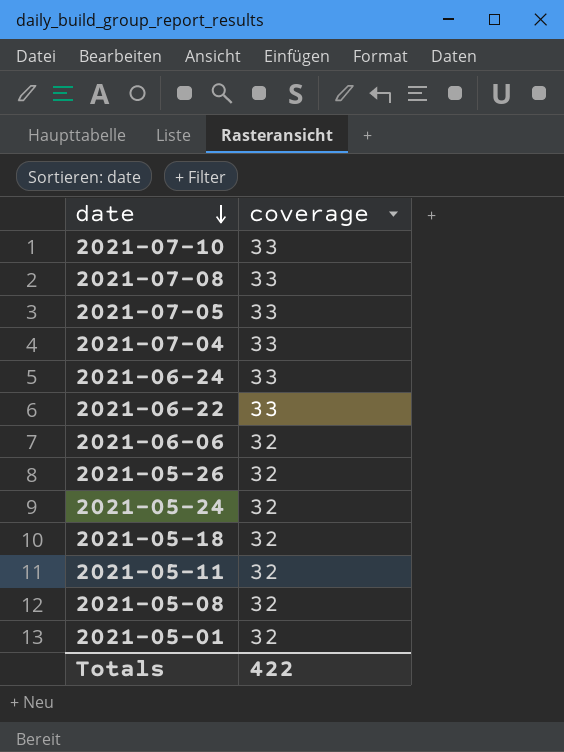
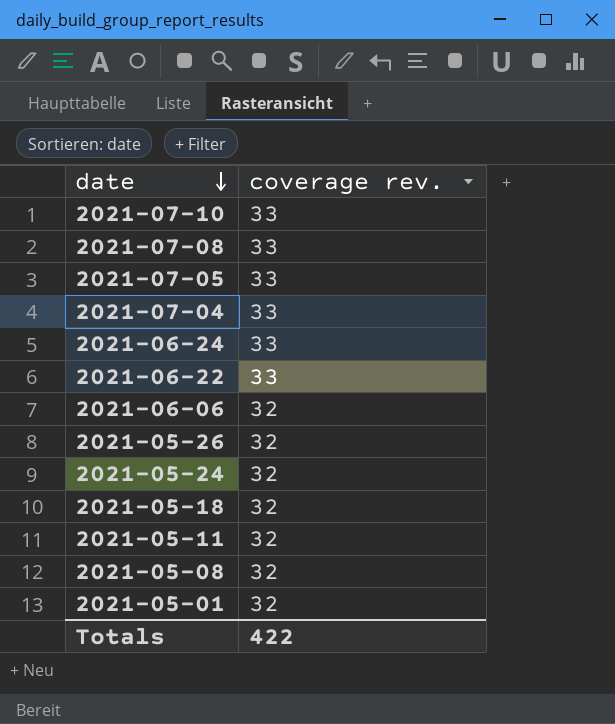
column name: coverage -> coverage rev.

